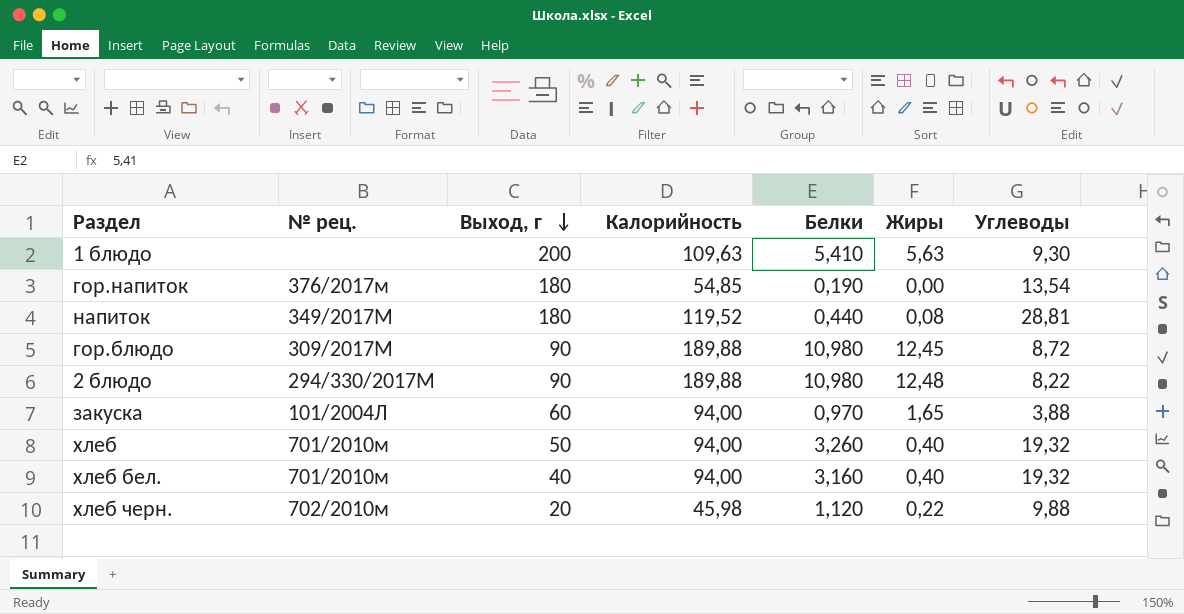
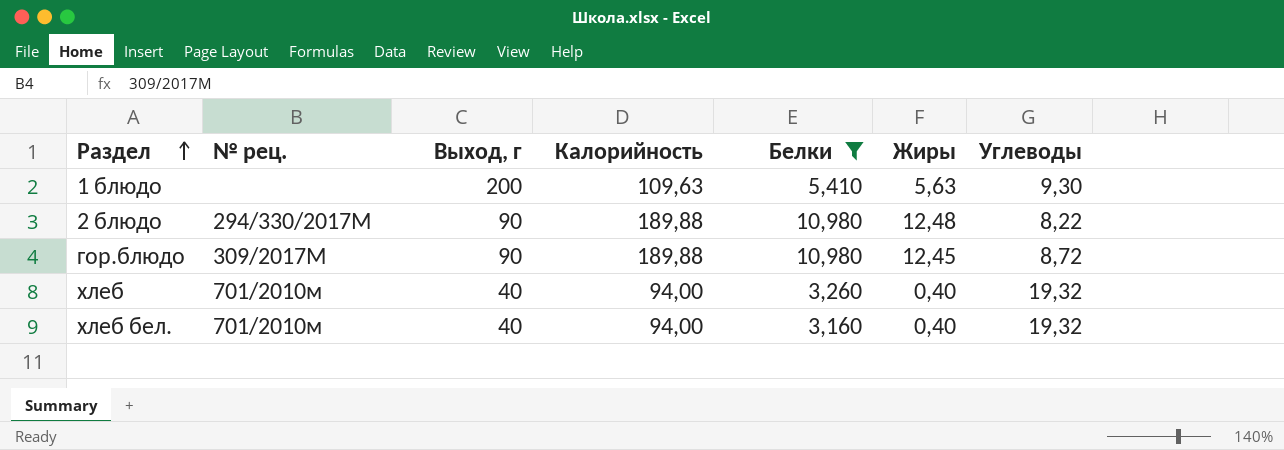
filter: none -> Белки >= 3,160
row order: Выход, г descending -> Раздел ascending
хлеб | Выход, г: 50 -> 40

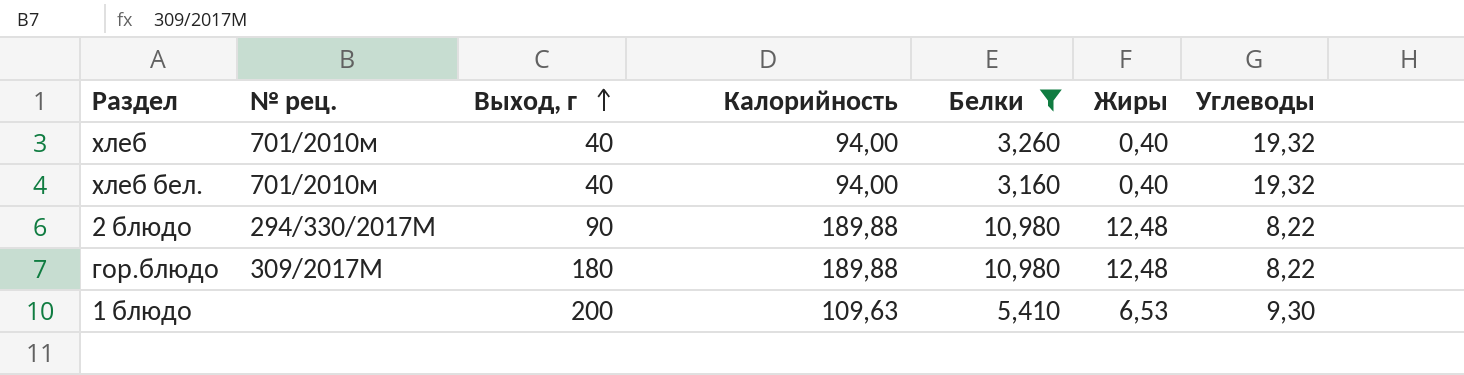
row order: Раздел ascending -> Выход, г ascending
гор.блюдо | Выход, г: 90 -> 180
гор.блюдо | Жиры: 12,45 -> 12,48
гор.блюдо | Углеводы: 8,72 -> 8,22
1 блюдо | Жиры: 5,63 -> 6,53

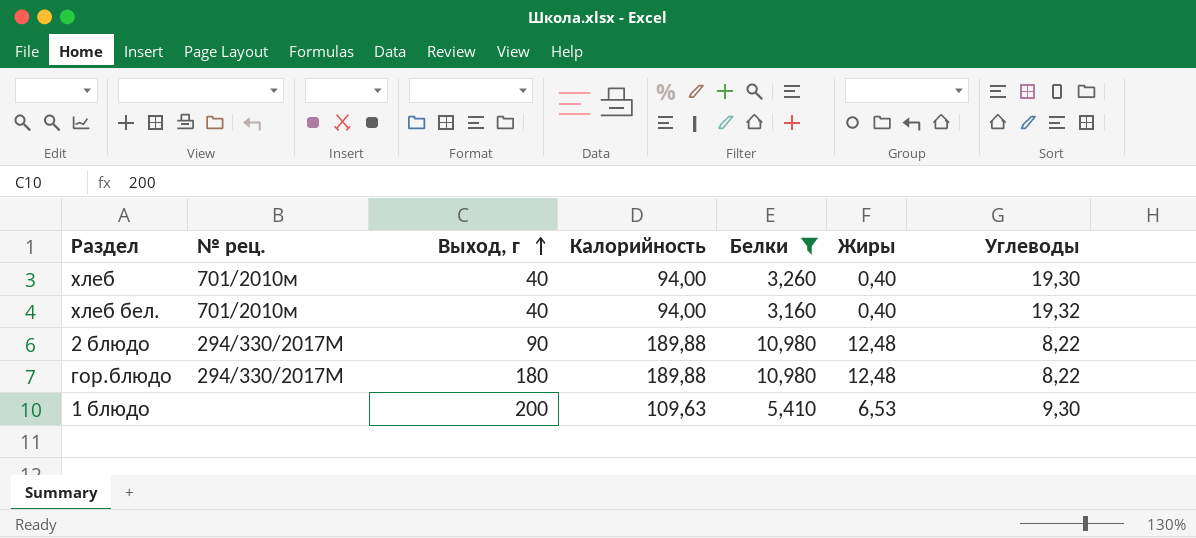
хлеб | Углеводы: 19,32 -> 19,30
гор.блюдо | № рец.: 309/2017М -> 294/330/2017М

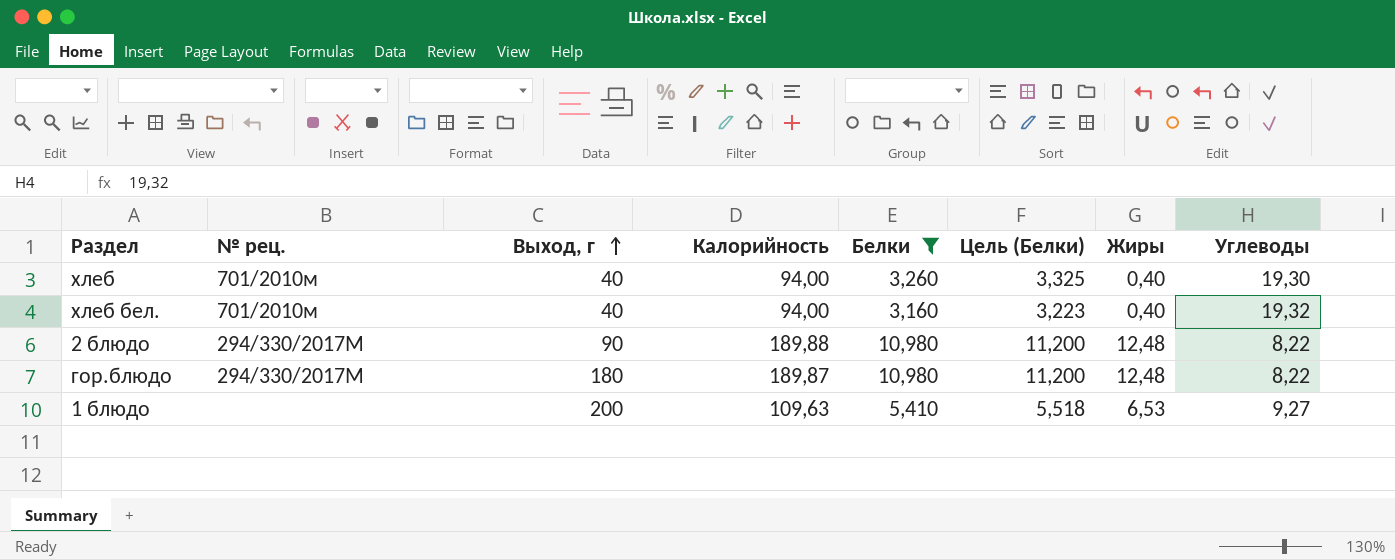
column Цель (Белки) | formula: none -> [Белки] * 1,02
гор.блюдо | Калорийность: 189,88 -> 189,87
1 блюдо | Углеводы: 9,30 -> 9,27

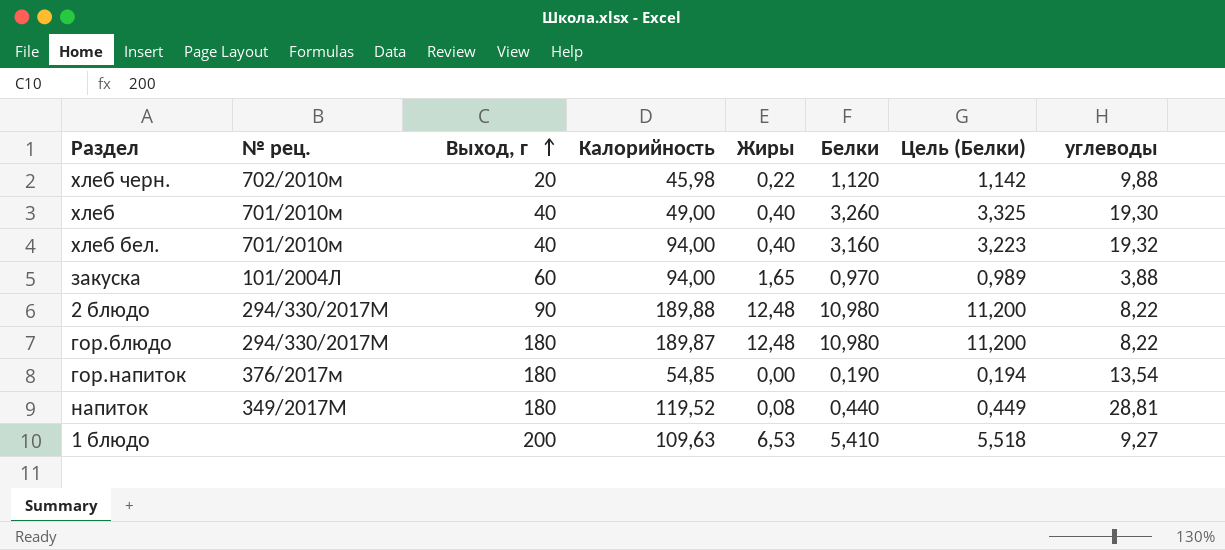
filter: Белки >= 3,160 -> none
column Жиры | position: 7 -> 5
column name: Углеводы -> углеводы
хлеб | Калорийность: 94,00 -> 49,00

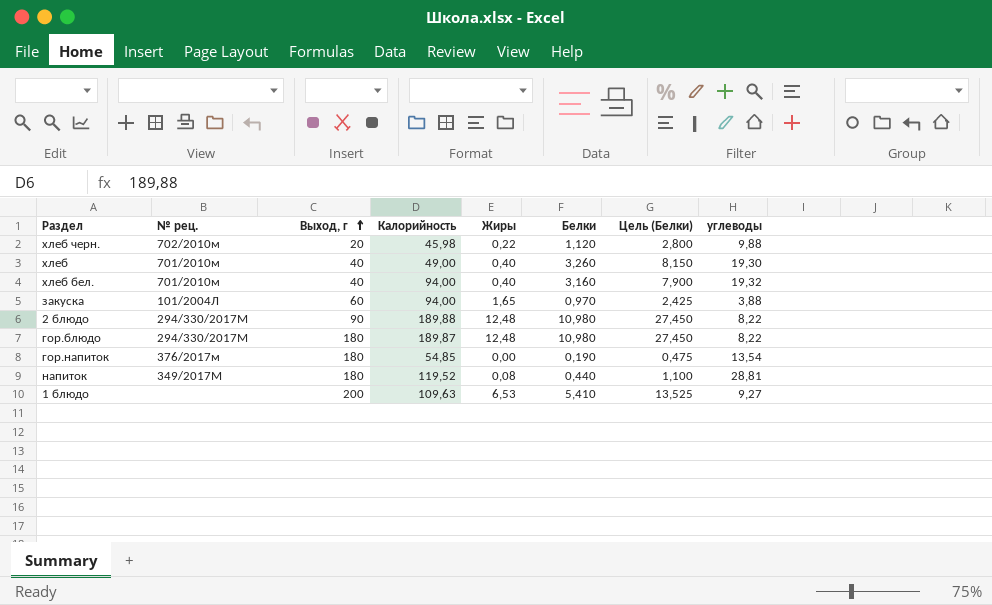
column Цель (Белки) | formula: [Белки] * 1,02 -> [Белки] * 2,5

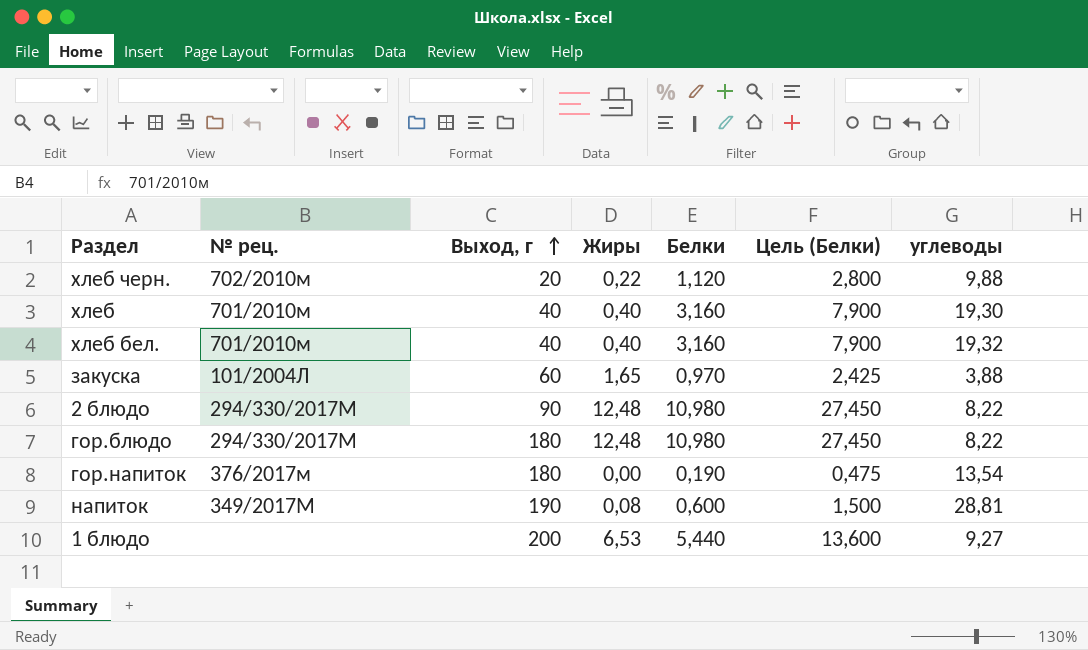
column Калорийность | position: 4 -> none
хлеб | Белки: 3,260 -> 3,160
хлеб | Цель (Белки): 8,150 -> 7,900
напиток | Выход, г: 180 -> 190
напиток | Белки: 0,440 -> 0,600
напиток | Цель (Белки): 1,100 -> 1,500
1 блюдо | Белки: 5,410 -> 5,440
1 блюдо | Цель (Белки): 13,525 -> 13,600

